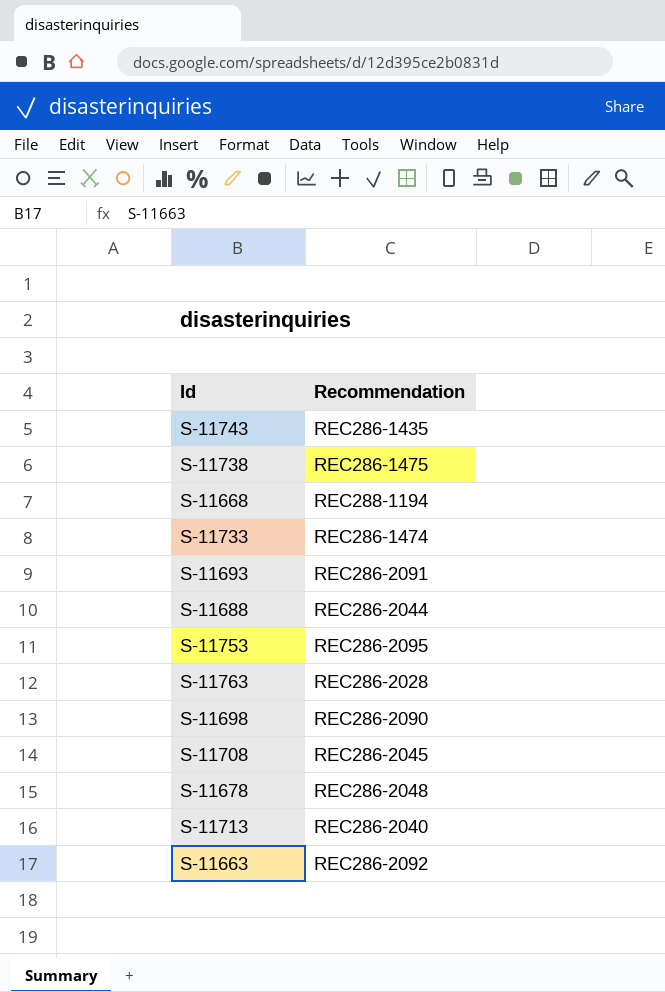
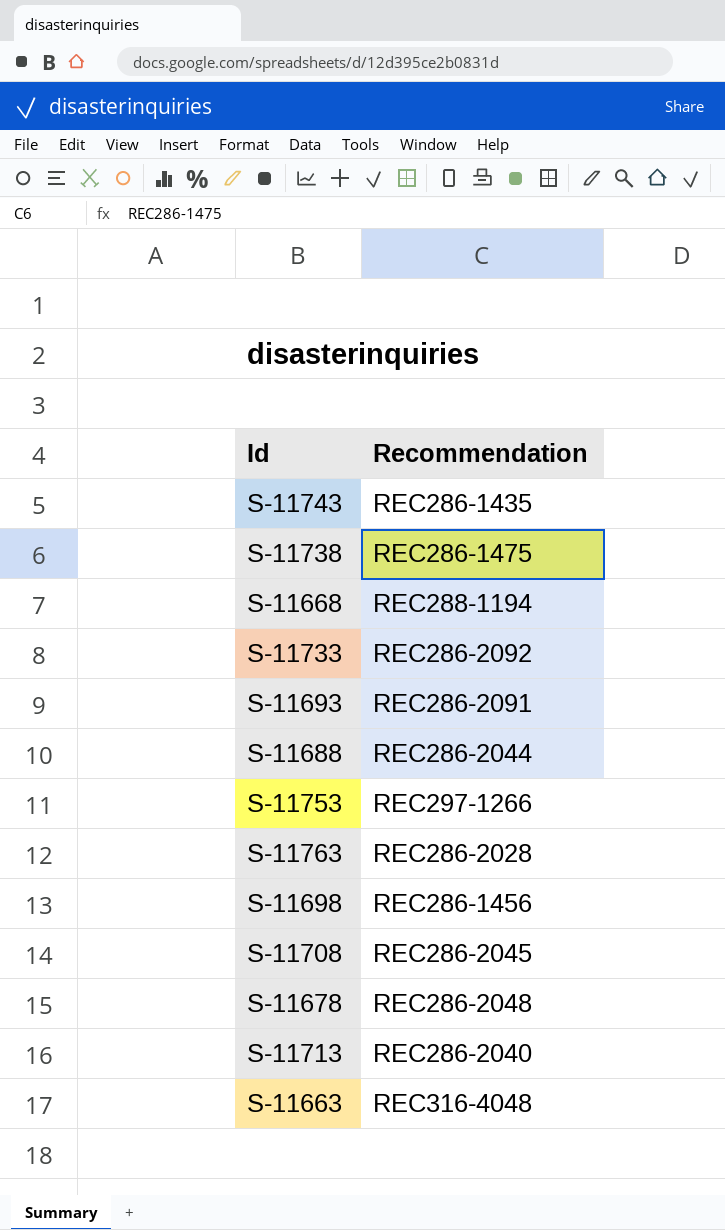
S-11733 | Recommendation: REC286-1474 -> REC286-2092
S-11753 | Recommendation: REC286-2095 -> REC297-1266
S-11698 | Recommendation: REC286-2090 -> REC286-1456
S-11663 | Recommendation: REC286-2092 -> REC316-4048

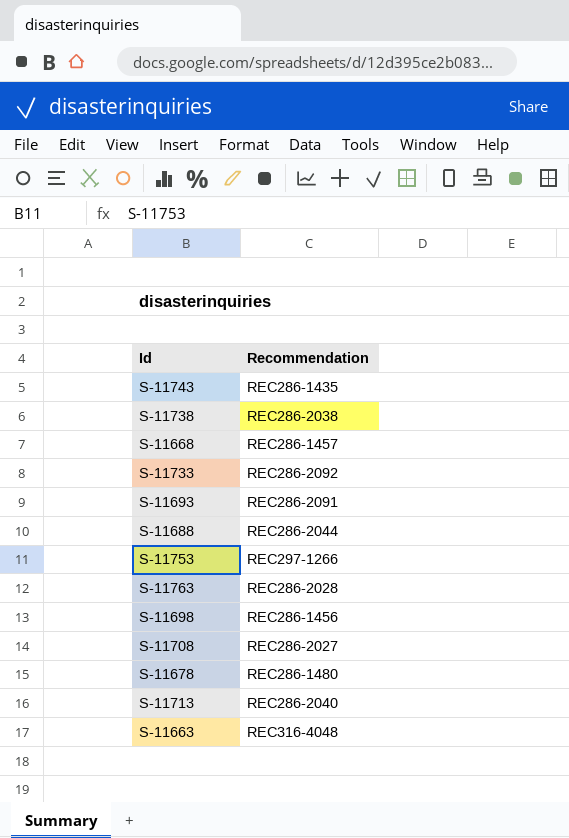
S-11738 | Recommendation: REC286-1475 -> REC286-2038
S-11668 | Recommendation: REC288-1194 -> REC286-1457
S-11708 | Recommendation: REC286-2045 -> REC286-2027
S-11678 | Recommendation: REC286-2048 -> REC286-1480

